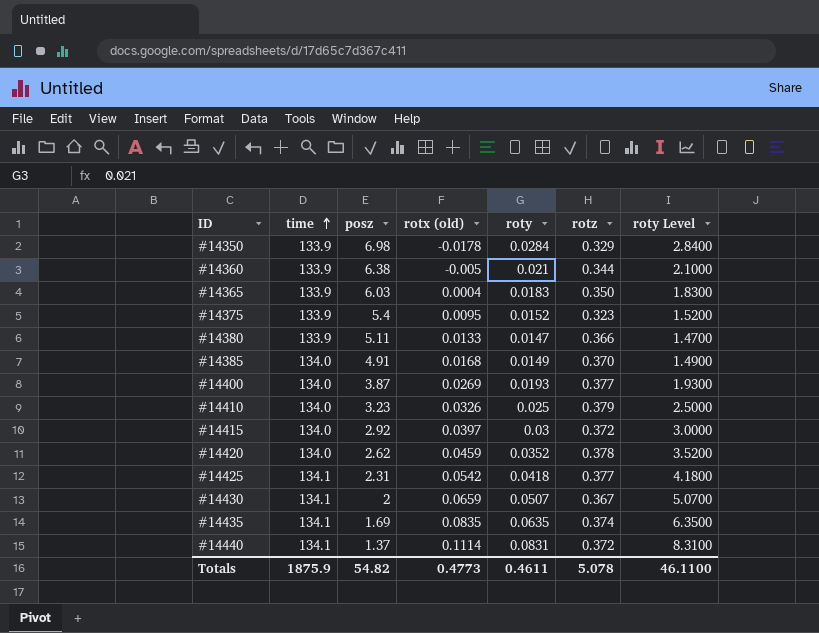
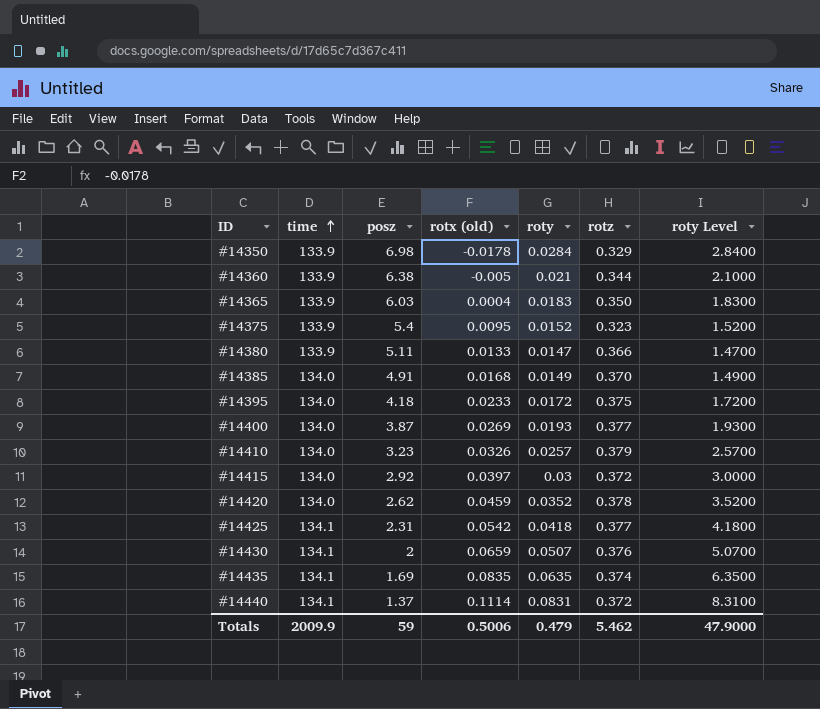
row #14395: none -> 134.0 | 4.18 | 0.0233 | 0.0172 | 0.375 | 1.7200
#14410 | roty: 0.025 -> 0.0257
#14410 | roty Level: 2.5000 -> 2.5700
#14430 | rotz: 0.367 -> 0.376
Totals | time: 1875.9 -> 2009.9
Totals | posz: 54.82 -> 59
Totals | rotx (old): 0.4773 -> 0.5006
Totals | roty: 0.4611 -> 0.479
Totals | rotz: 5.078 -> 5.462
Totals | roty Level: 46.1100 -> 47.9000

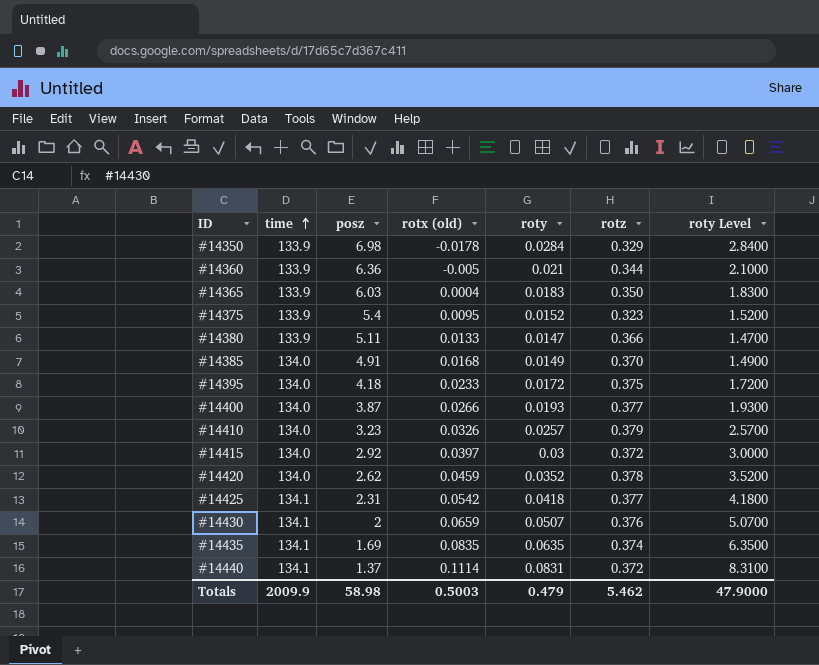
#14360 | posz: 6.38 -> 6.36
#14400 | rotx (old): 0.0269 -> 0.0266
Totals | posz: 59 -> 58.98
Totals | rotx (old): 0.5006 -> 0.5003

